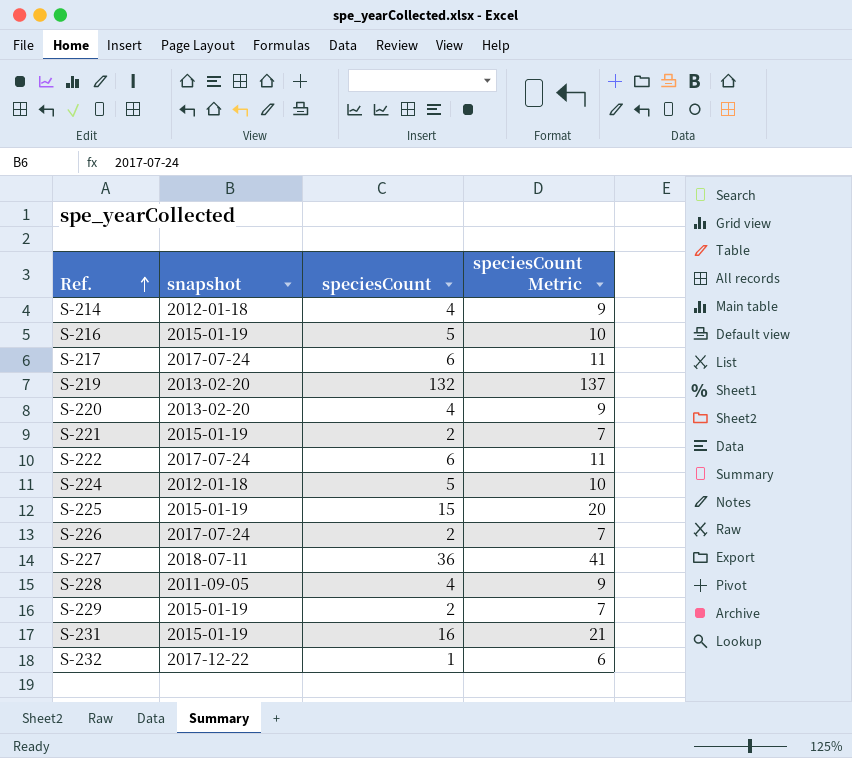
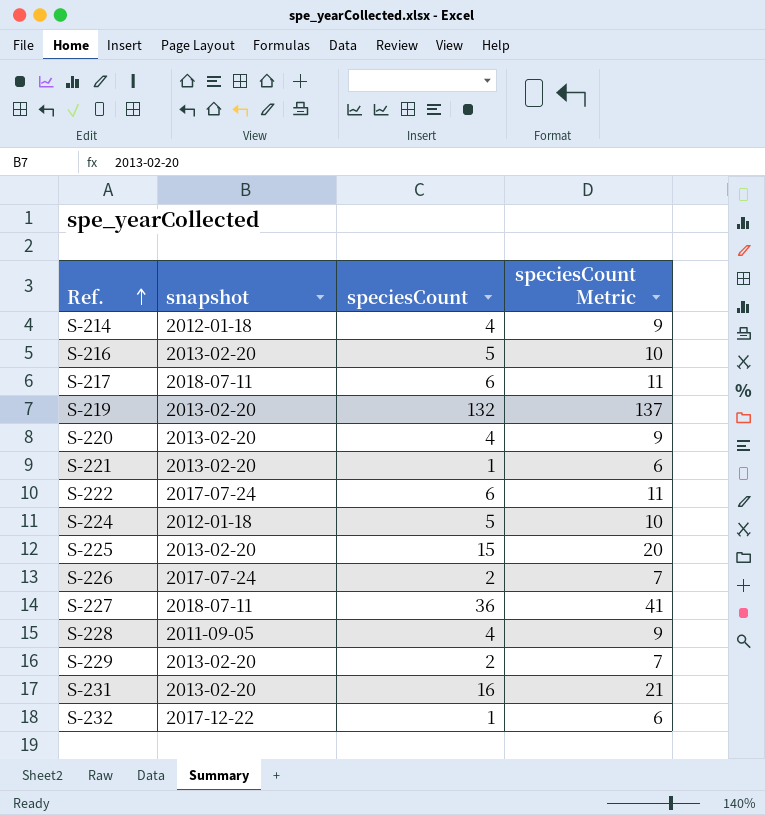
S-216 | snapshot: 2015-01-19 -> 2013-02-20
S-217 | snapshot: 2017-07-24 -> 2018-07-11
S-221 | snapshot: 2015-01-19 -> 2013-02-20
S-221 | speciesCount: 2 -> 1
S-221 | speciesCount Metric: 7 -> 6
S-225 | snapshot: 2015-01-19 -> 2013-02-20
S-229 | snapshot: 2015-01-19 -> 2013-02-20
S-231 | snapshot: 2015-01-19 -> 2013-02-20

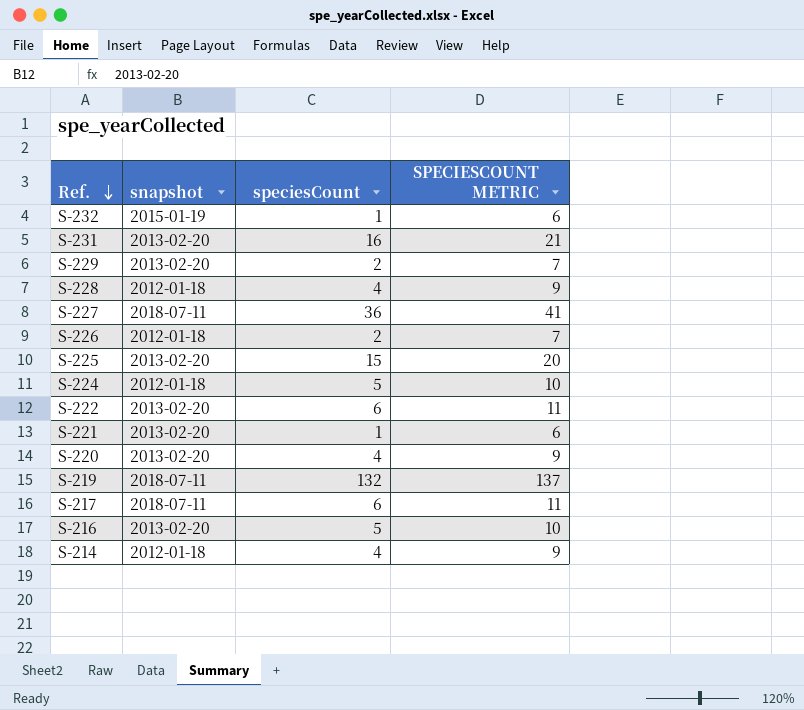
row order: Ref. ascending -> Ref. descending
column name: speciesCount Metric -> SPECIESCOUNT METRIC
S-232 | snapshot: 2017-12-22 -> 2015-01-19
S-228 | snapshot: 2011-09-05 -> 2012-01-18
S-226 | snapshot: 2017-07-24 -> 2012-01-18
S-222 | snapshot: 2017-07-24 -> 2013-02-20
S-219 | snapshot: 2013-02-20 -> 2018-07-11

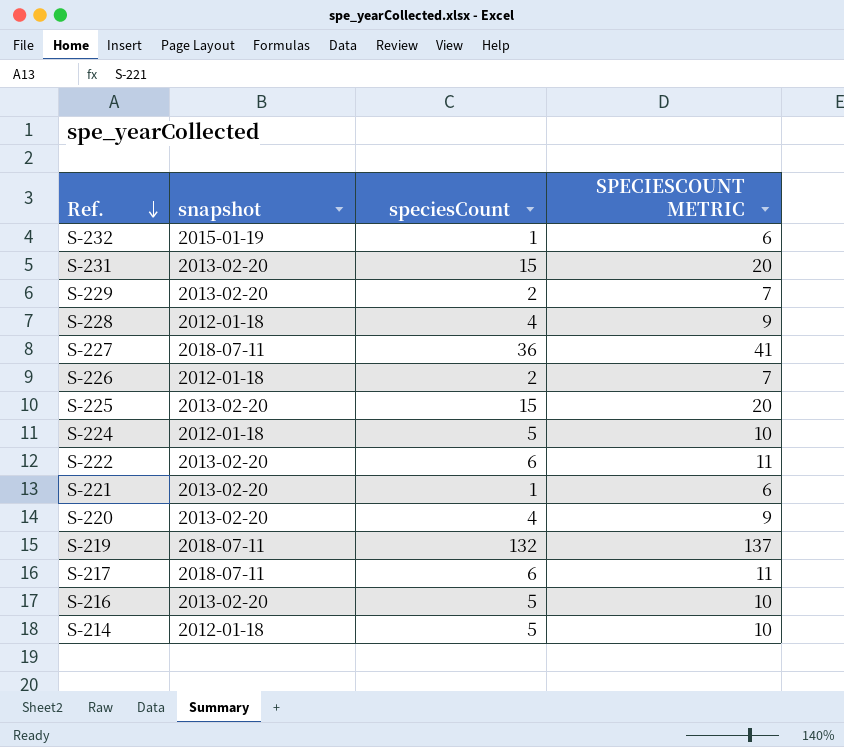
S-231 | speciesCount: 16 -> 15
S-231 | SPECIESCOUNT METRIC: 21 -> 20
S-214 | speciesCount: 4 -> 5
S-214 | SPECIESCOUNT METRIC: 9 -> 10

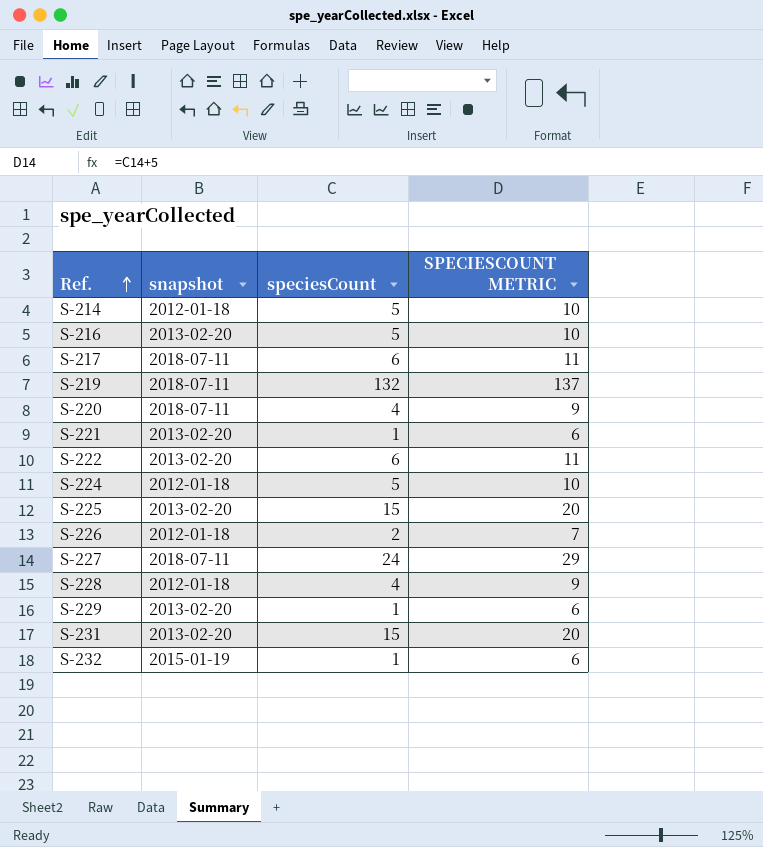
row order: Ref. descending -> Ref. ascending
S-220 | snapshot: 2013-02-20 -> 2018-07-11
S-227 | speciesCount: 36 -> 24
S-227 | SPECIESCOUNT METRIC: 41 -> 29
S-229 | speciesCount: 2 -> 1
S-229 | SPECIESCOUNT METRIC: 7 -> 6

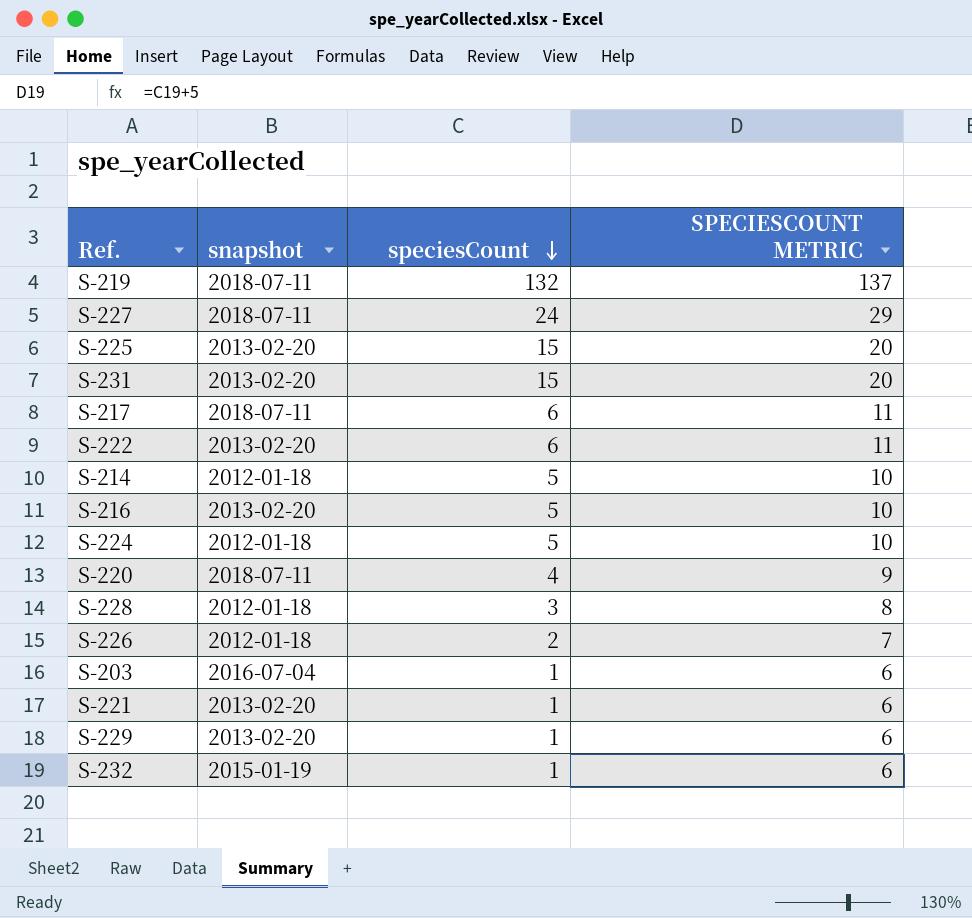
row order: Ref. ascending -> speciesCount descending
S-228 | speciesCount: 4 -> 3
S-228 | SPECIESCOUNT METRIC: 9 -> 8
row S-203: none -> 2016-07-04 | 1 | 6

